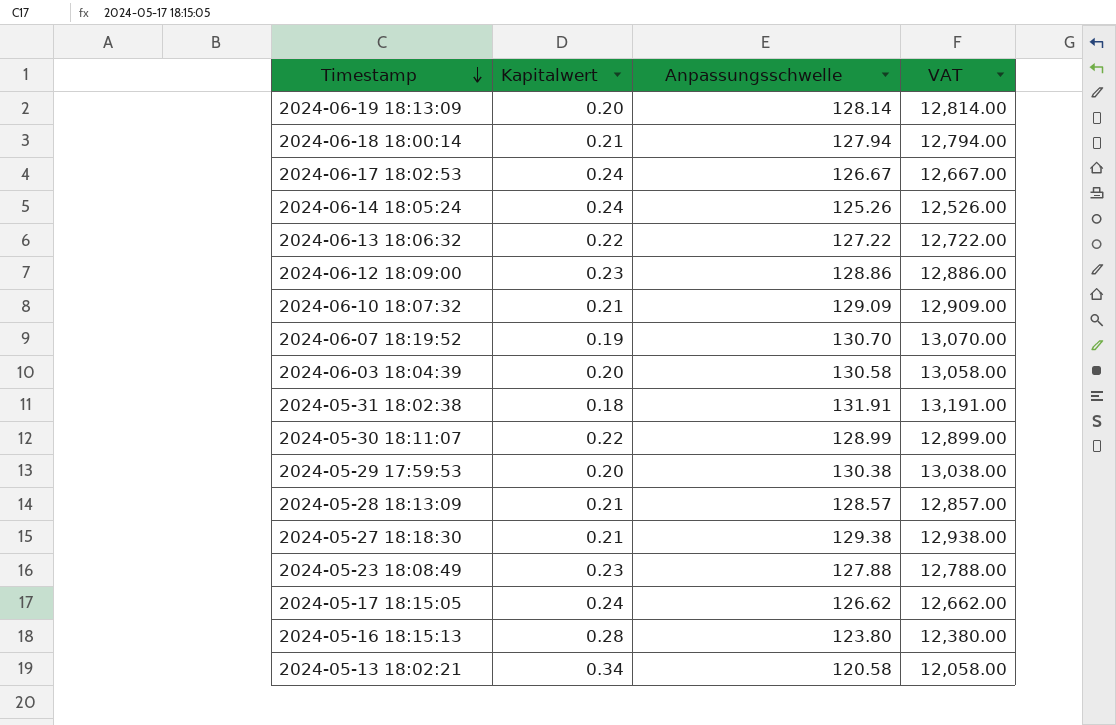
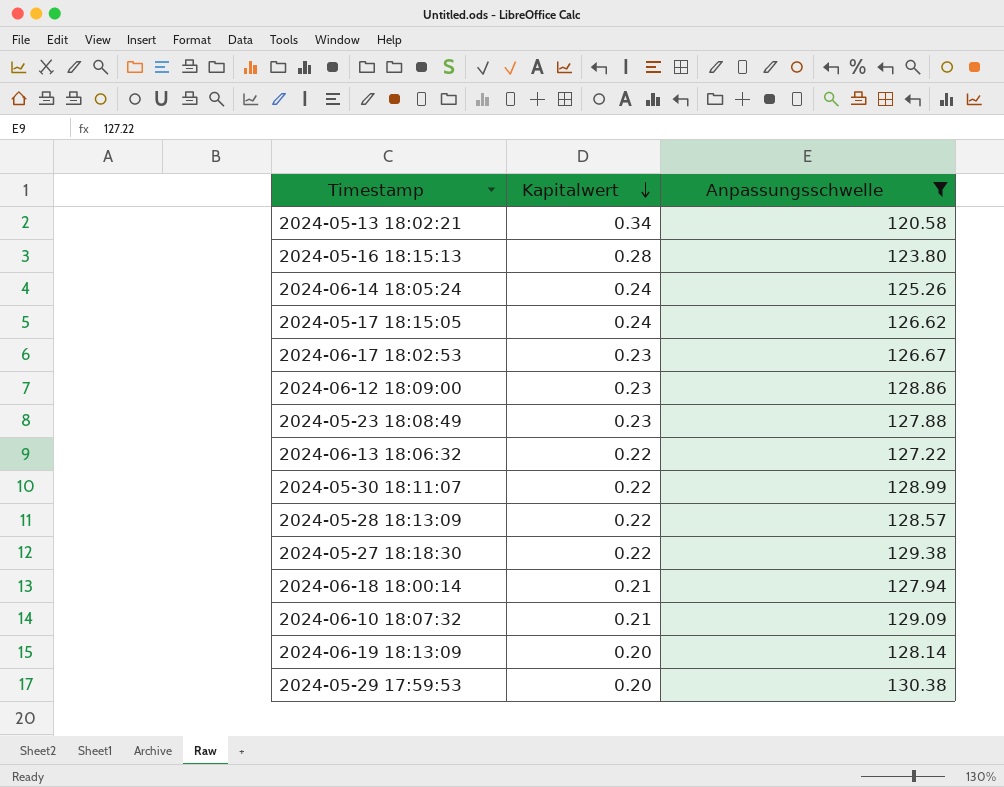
filter: none -> Anpassungsschwelle <= 130.38
row order: Timestamp descending -> Kapitalwert descending
column VAT | formula: [Anpassungsschwelle] * 100 -> none
2024-06-17 18:02:53 | Kapitalwert: 0.24 -> 0.23
2024-05-28 18:13:09 | Kapitalwert: 0.21 -> 0.22
2024-05-27 18:18:30 | Kapitalwert: 0.21 -> 0.22

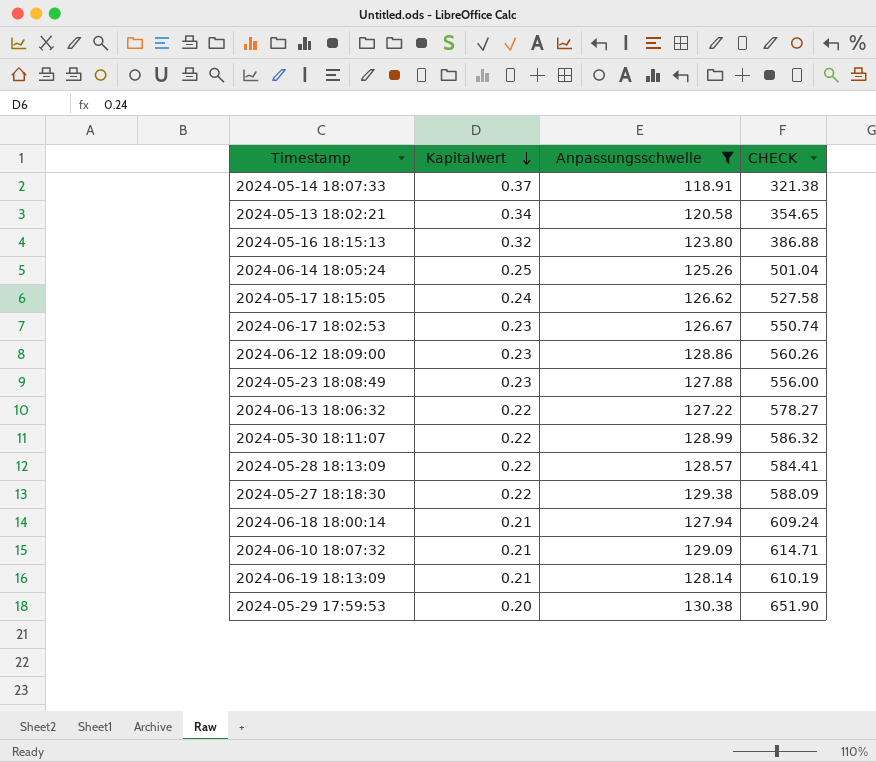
column CHECK | formula: none -> [Anpassungsschwelle] / [Kapitalwert]
row 2024-05-14 18:07:33: none -> 0.37 | 118.91 | 321.38
2024-05-16 18:15:13 | Kapitalwert: 0.28 -> 0.32
2024-06-14 18:05:24 | Kapitalwert: 0.24 -> 0.25
2024-06-19 18:13:09 | Kapitalwert: 0.20 -> 0.21

